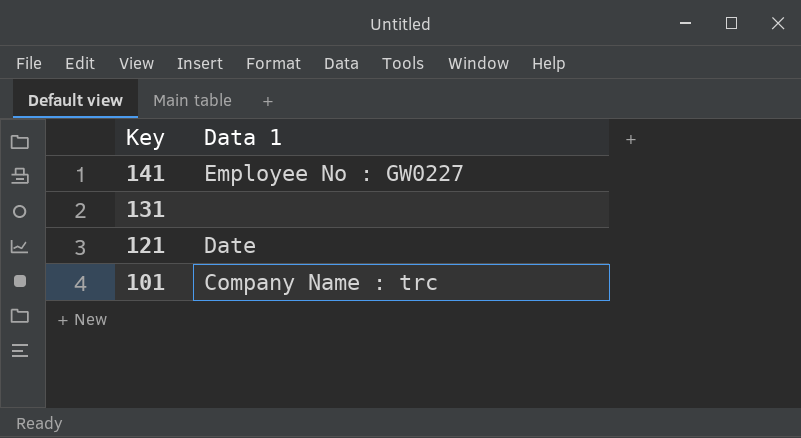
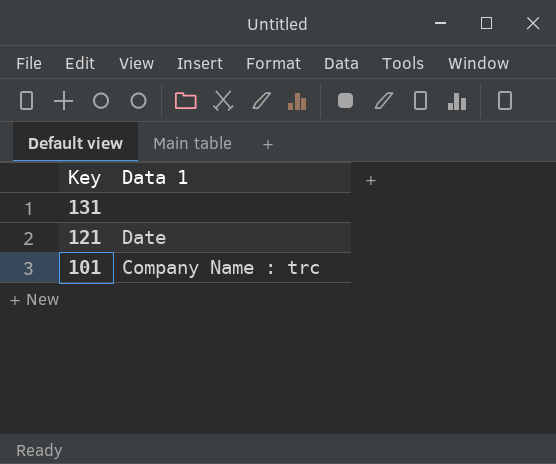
row 141: Employee No : GW0227 -> none

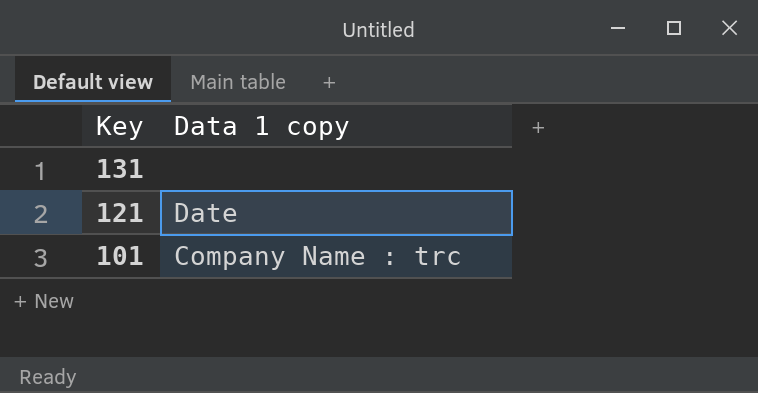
column name: Data 1 -> Data 1 copy

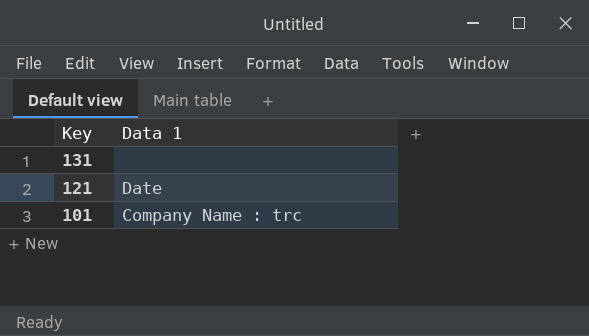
column name: Data 1 copy -> Data 1

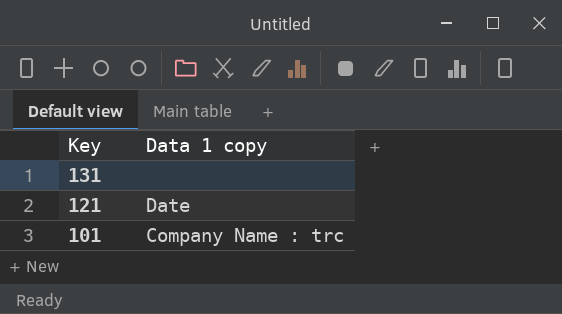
column name: Data 1 -> Data 1 copy

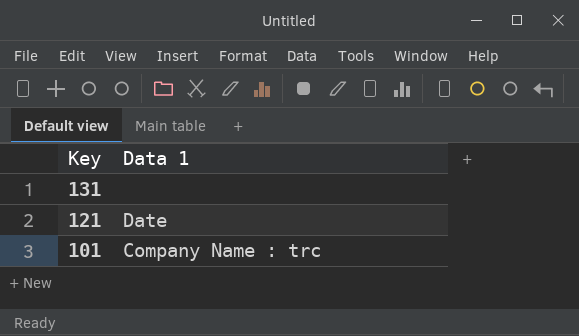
column name: Data 1 copy -> Data 1

